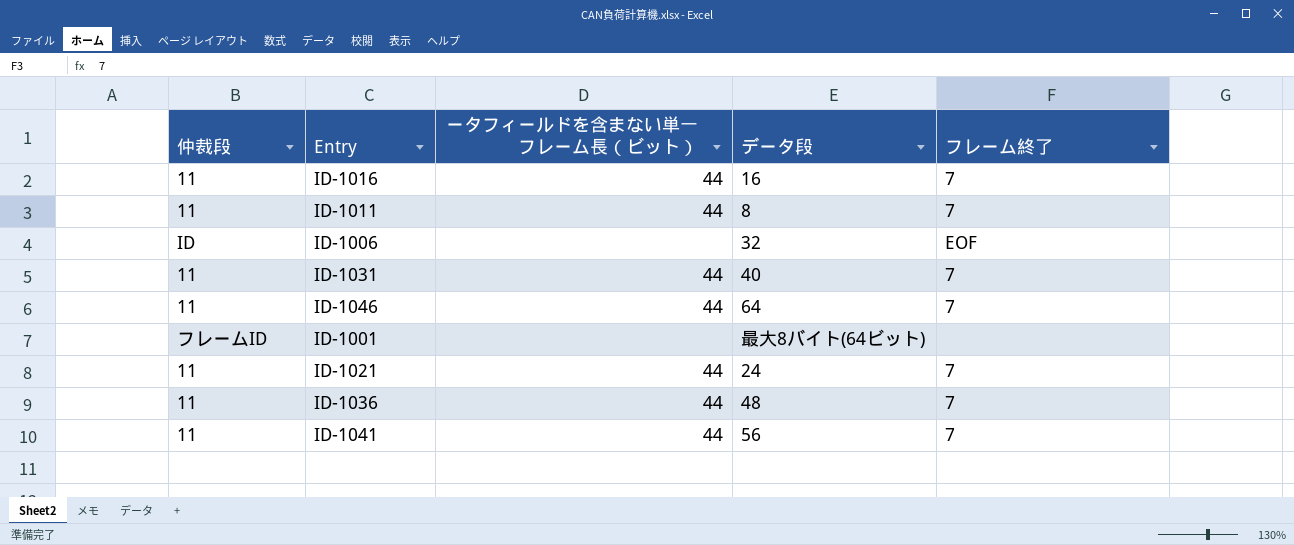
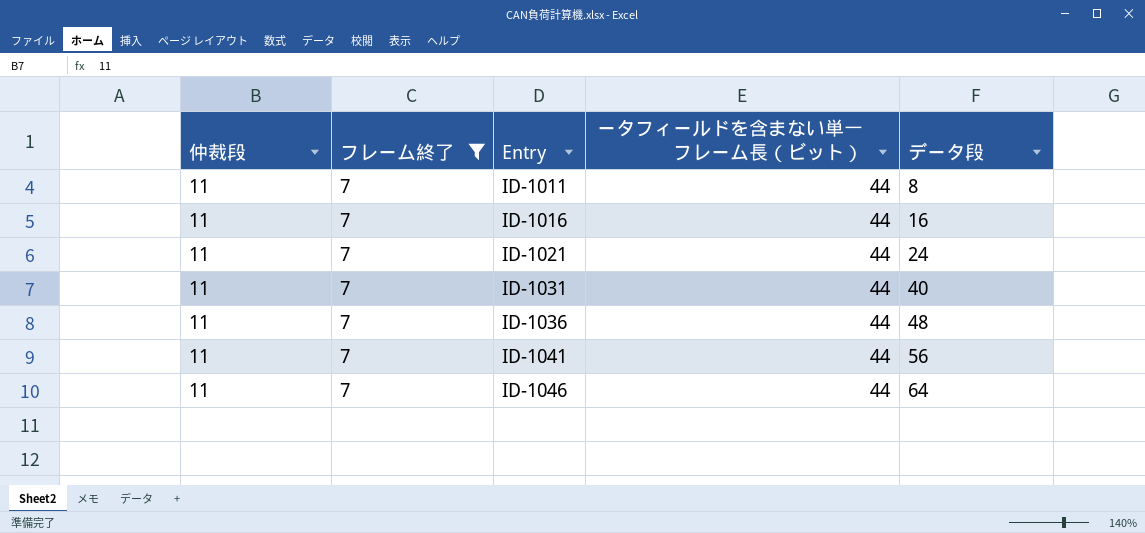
filter: none -> フレーム終了 = 7
row order: none -> Entry ascending
column フレーム終了 | position: 5 -> 2

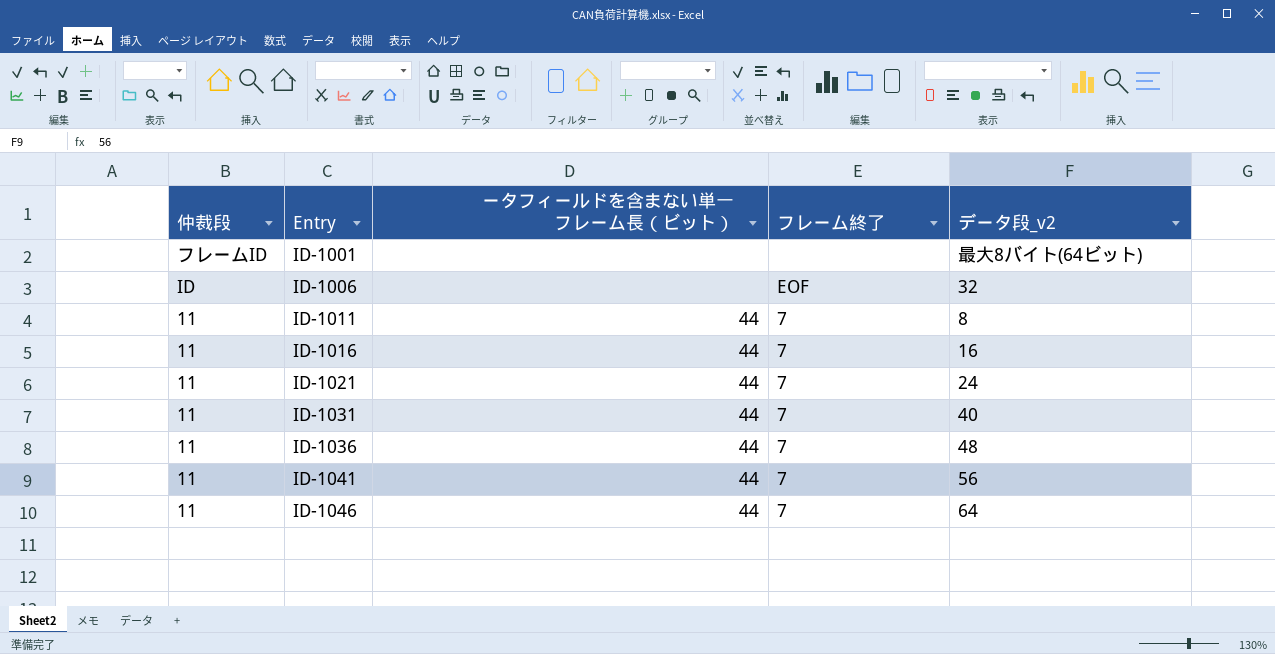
filter: フレーム終了 = 7 -> none
column フレーム終了 | position: 2 -> 4
column name: データ段 -> データ段_v2

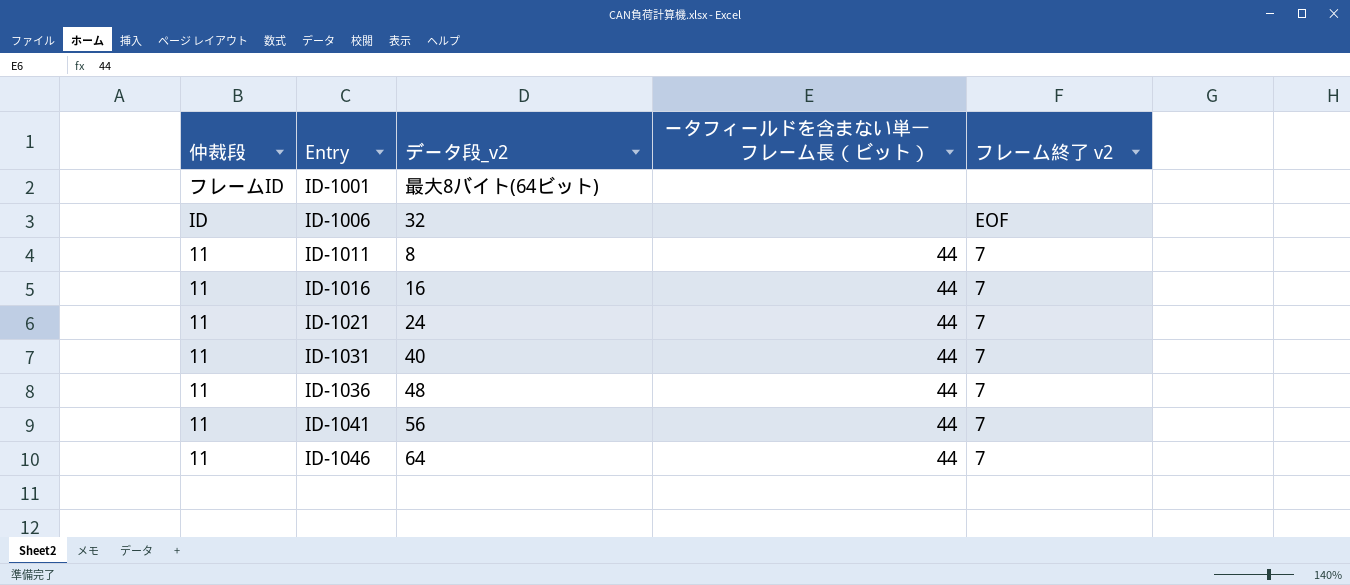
column データ段_v2 | position: 5 -> 3
column name: フレーム終了 -> フレーム終了 v2

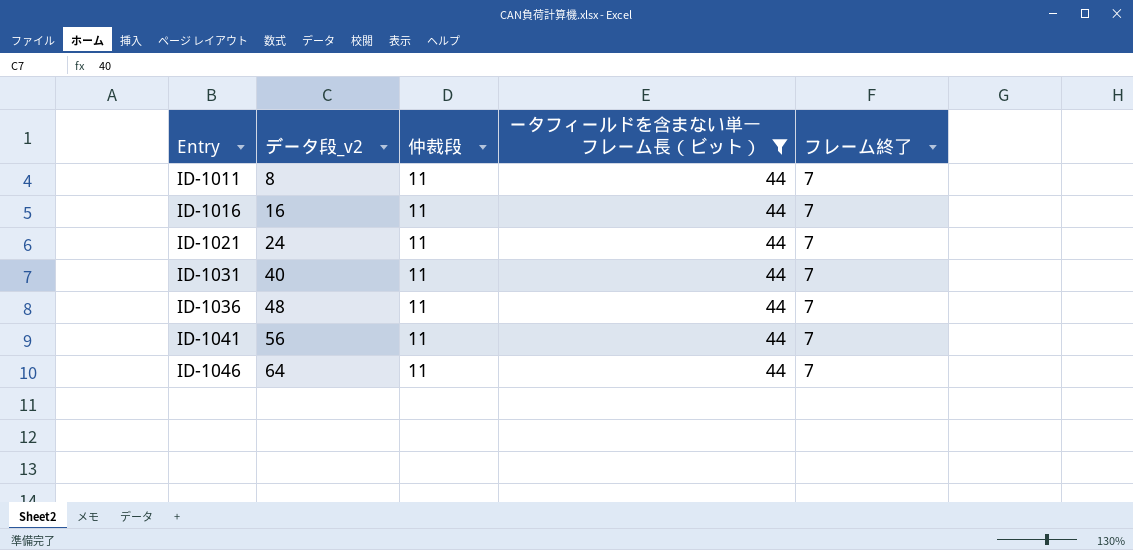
filter: none -> ータフィールドを含まない単一フレーム長（ビット） = 44
column 仲裁段 | position: 1 -> 3
column name: フレーム終了 v2 -> フレーム終了

